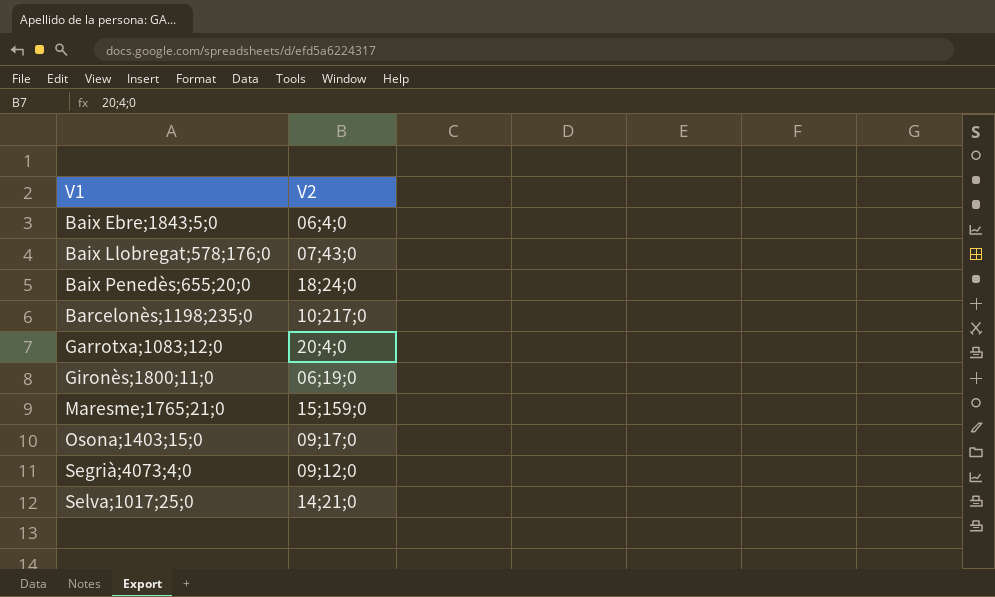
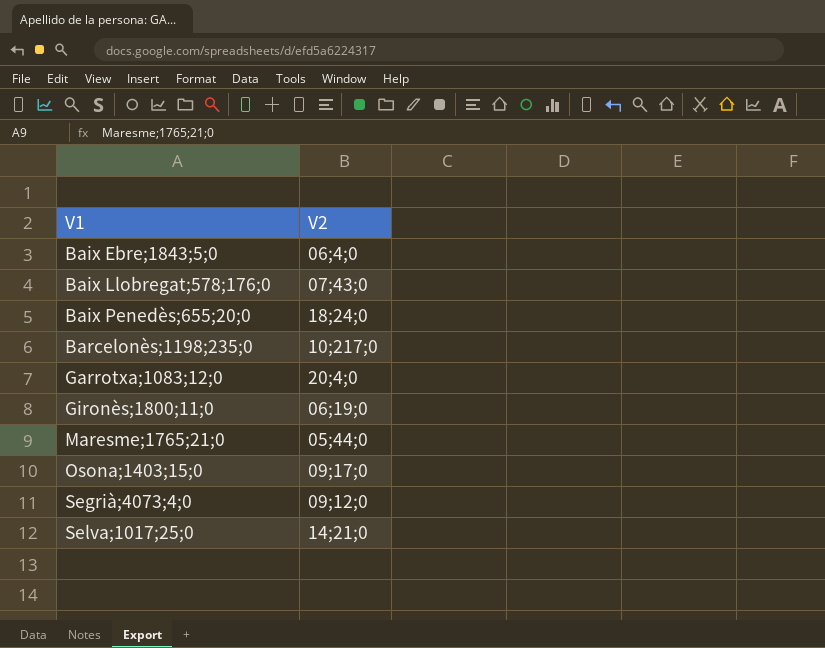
Maresme;1765;21;0 | V2: 15;159;0 -> 05;44;0

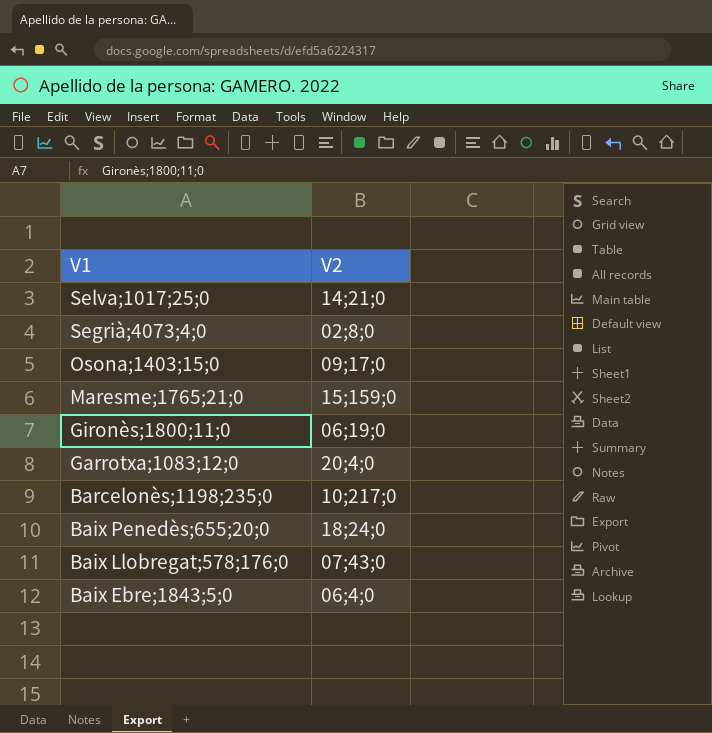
row order: V1 ascending -> V1 descending
Segrià;4073;4;0 | V2: 09;12;0 -> 02;8;0
Maresme;1765;21;0 | V2: 05;44;0 -> 15;159;0

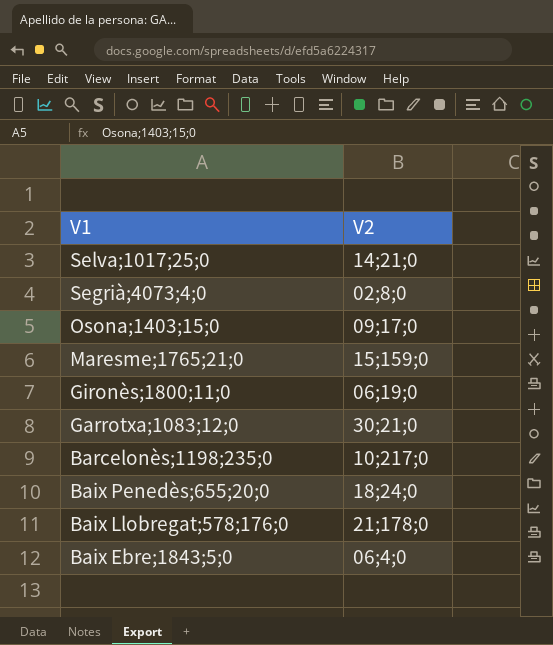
Garrotxa;1083;12;0 | V2: 20;4;0 -> 30;21;0
Baix Llobregat;578;176;0 | V2: 07;43;0 -> 21;178;0

